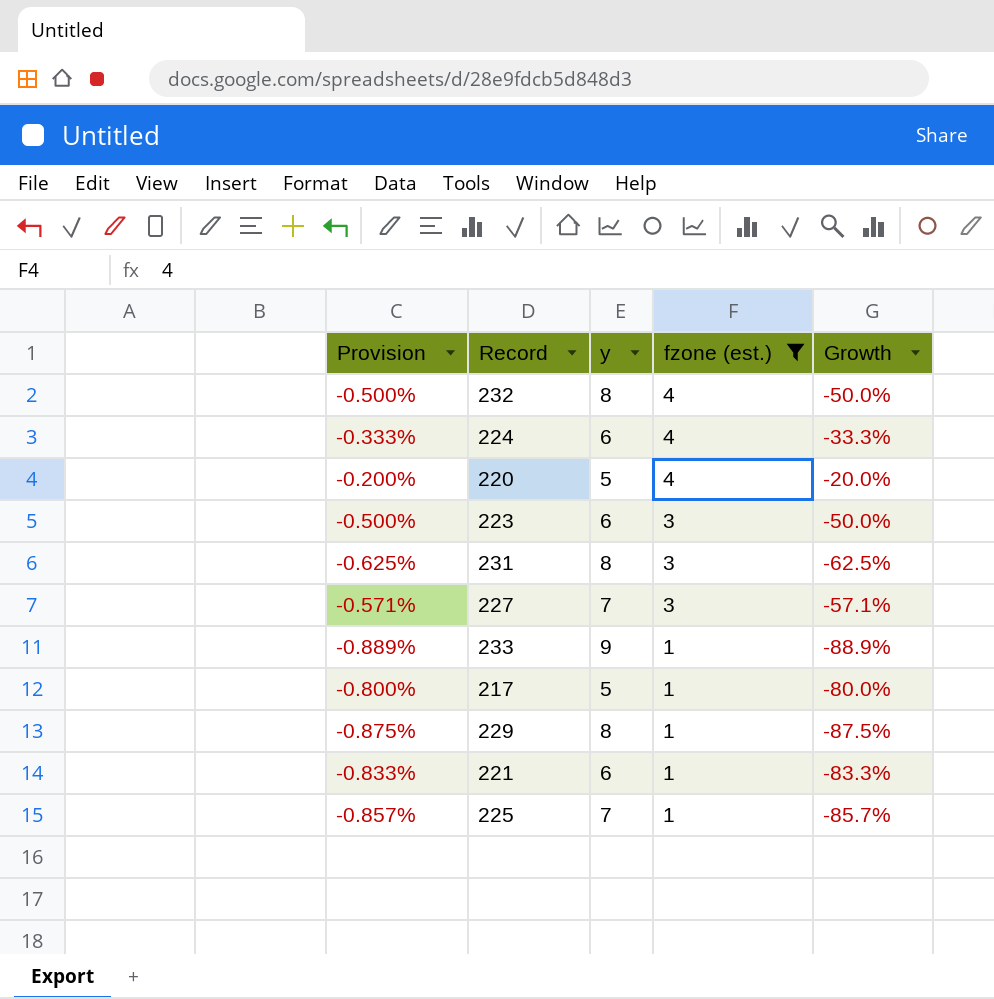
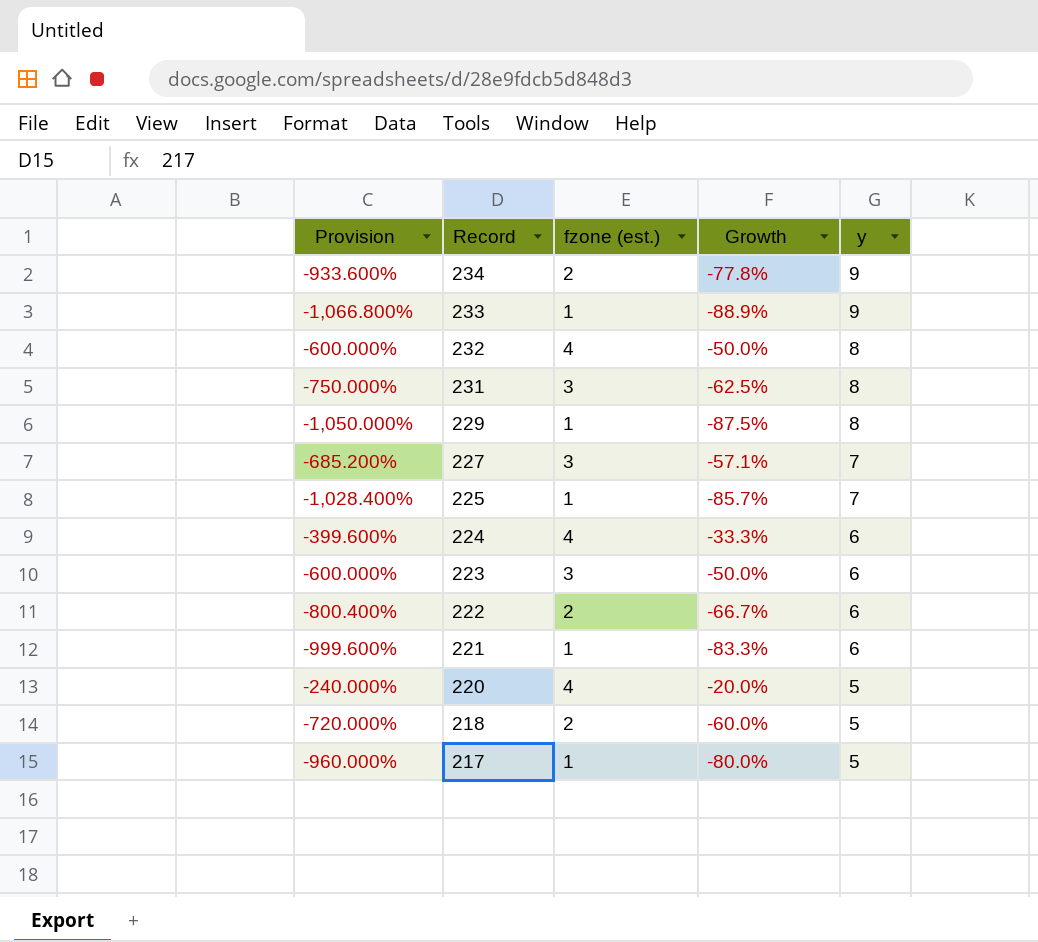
filter: fzone (est.) != 2 -> none
row order: fzone (est.) descending -> Record descending
column Provision | formula: [Growth] * 0.01 -> [Growth] * 12
column y | position: 3 -> 5

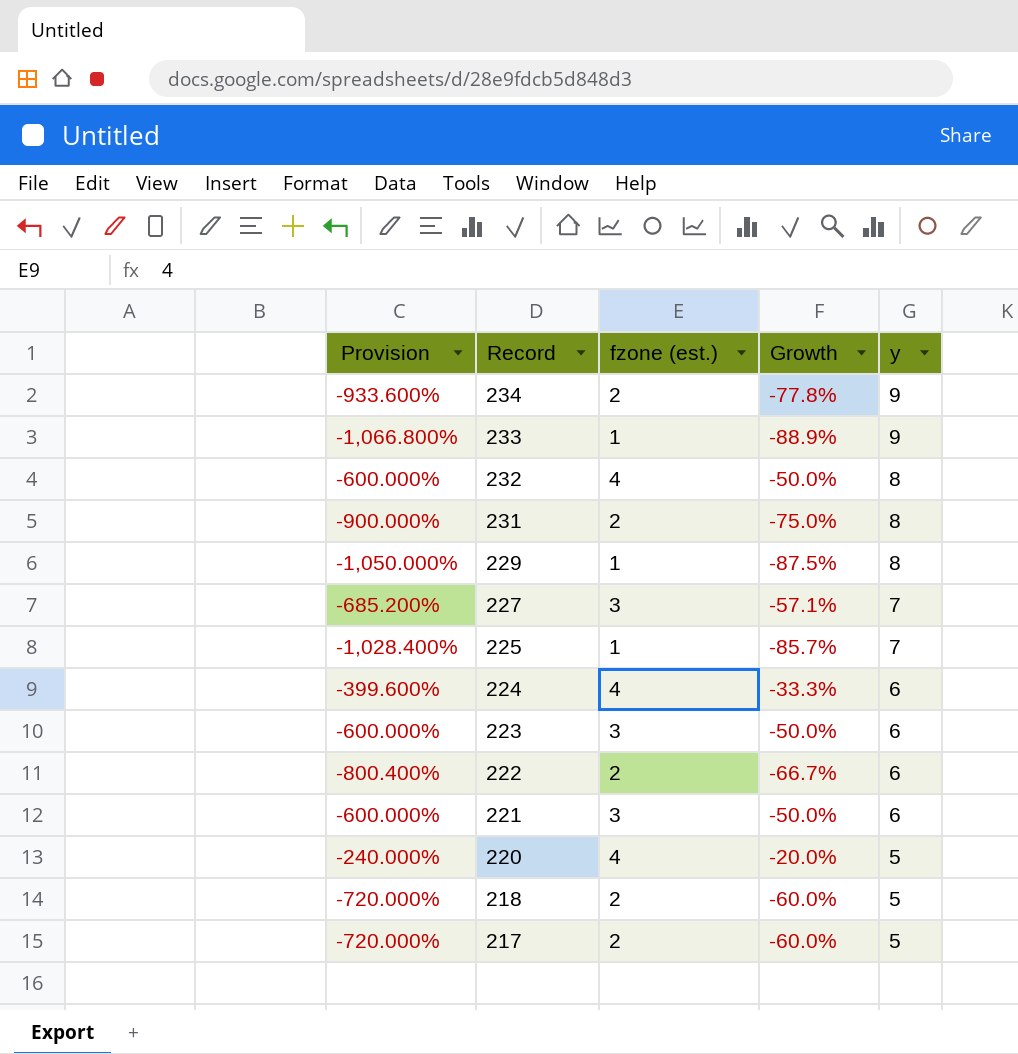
231 | Provision: -750.000% -> -900.000%
231 | fzone (est.): 3 -> 2
231 | Growth: -62.5% -> -75.0%
221 | Provision: -999.600% -> -600.000%
221 | fzone (est.): 1 -> 3
221 | Growth: -83.3% -> -50.0%
217 | Provision: -960.000% -> -720.000%
217 | fzone (est.): 1 -> 2
217 | Growth: -80.0% -> -60.0%

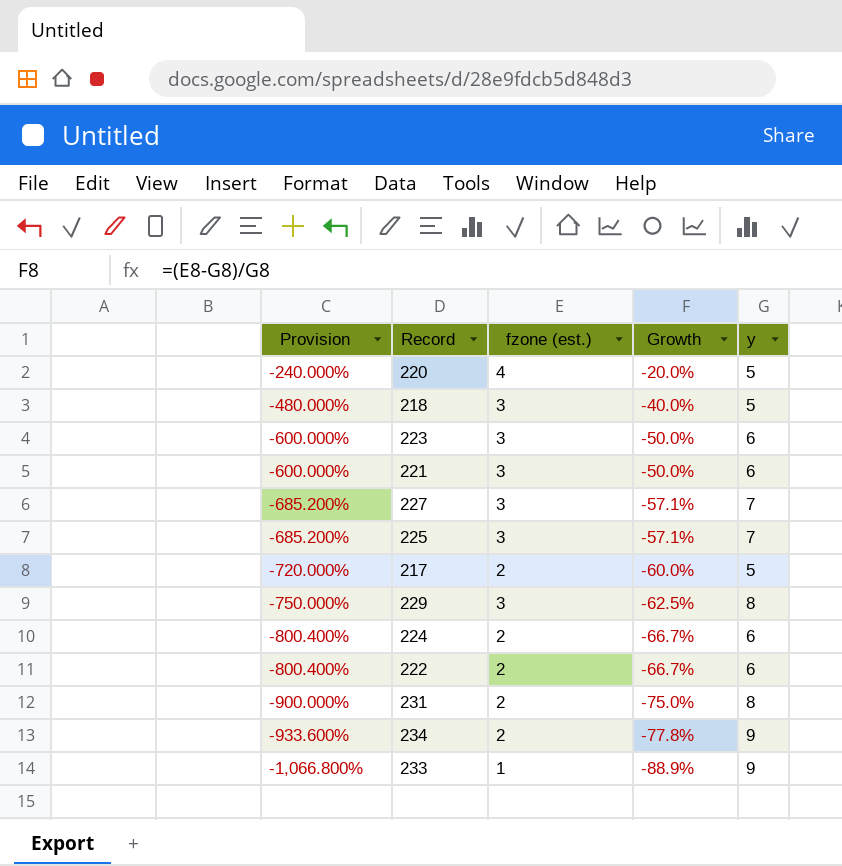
row order: Record descending -> Provision descending
row 232: -600.000% | 4 | -50.0% | 8 -> none
218 | Provision: -720.000% -> -480.000%
218 | fzone (est.): 2 -> 3
218 | Growth: -60.0% -> -40.0%
225 | Provision: -1,028.400% -> -685.200%
225 | fzone (est.): 1 -> 3
225 | Growth: -85.7% -> -57.1%
229 | Provision: -1,050.000% -> -750.000%
229 | fzone (est.): 1 -> 3
229 | Growth: -87.5% -> -62.5%
224 | Provision: -399.600% -> -800.400%
224 | fzone (est.): 4 -> 2
224 | Growth: -33.3% -> -66.7%

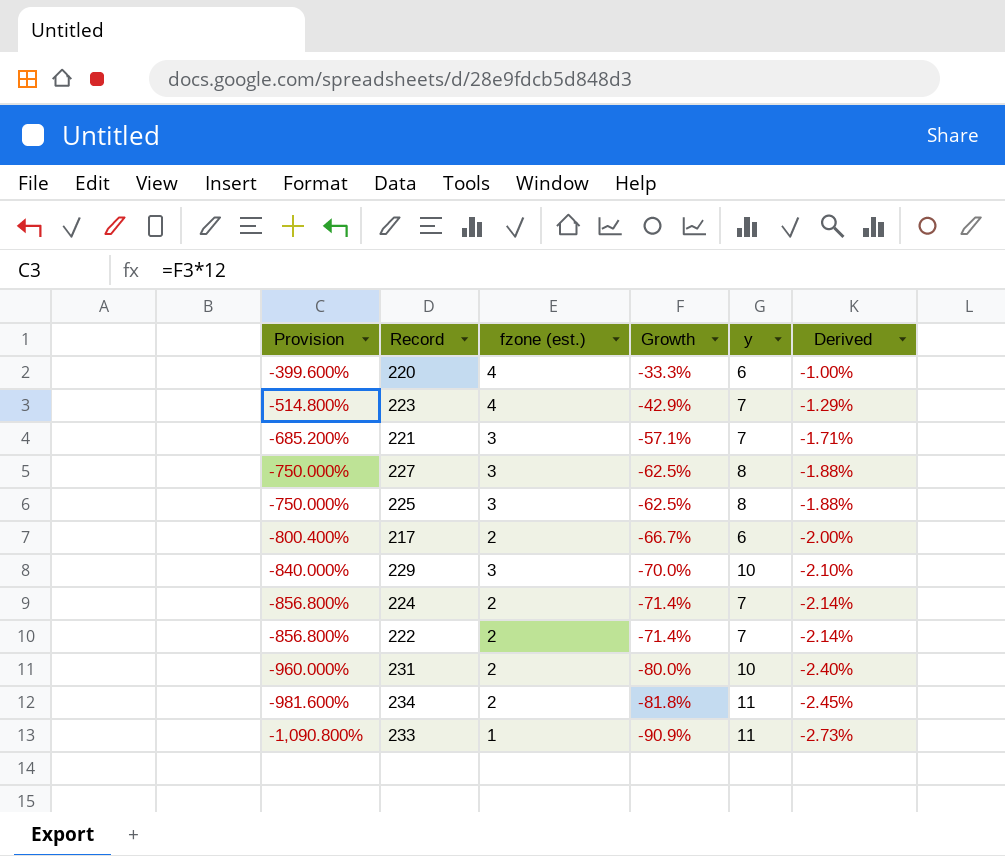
column Derived | formula: none -> [Growth] * 0.03
row 218: -480.000% | 3 | -40.0% | 5 -> none
220 | Provision: -240.000% -> -399.600%
220 | Growth: -20.0% -> -33.3%
220 | y: 5 -> 6
223 | Provision: -600.000% -> -514.800%
223 | fzone (est.): 3 -> 4
223 | Growth: -50.0% -> -42.9%
223 | y: 6 -> 7
221 | Provision: -600.000% -> -685.200%
221 | Growth: -50.0% -> -57.1%
221 | y: 6 -> 7
227 | Provision: -685.200% -> -750.000%
227 | Growth: -57.1% -> -62.5%
227 | y: 7 -> 8
225 | Provision: -685.200% -> -750.000%
225 | Growth: -57.1% -> -62.5%
225 | y: 7 -> 8
217 | Provision: -720.000% -> -800.400%
217 | Growth: -60.0% -> -66.7%
217 | y: 5 -> 6
229 | Provision: -750.000% -> -840.000%
229 | Growth: -62.5% -> -70.0%
229 | y: 8 -> 10
224 | Provision: -800.400% -> -856.800%
224 | Growth: -66.7% -> -71.4%
224 | y: 6 -> 7
222 | Provision: -800.400% -> -856.800%
222 | Growth: -66.7% -> -71.4%
222 | y: 6 -> 7
231 | Provision: -900.000% -> -960.000%
231 | Growth: -75.0% -> -80.0%
231 | y: 8 -> 10
234 | Provision: -933.600% -> -981.600%
234 | Growth: -77.8% -> -81.8%
234 | y: 9 -> 11
233 | Provision: -1,066.800% -> -1,090.800%
233 | Growth: -88.9% -> -90.9%
233 | y: 9 -> 11

